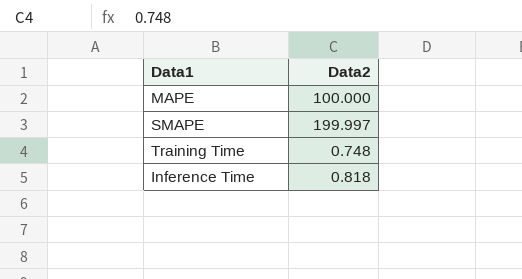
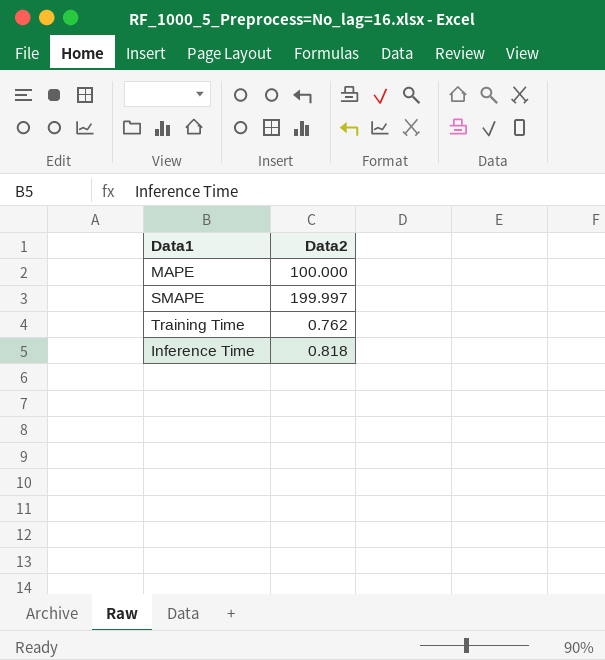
Training Time | Data2: 0.748 -> 0.762

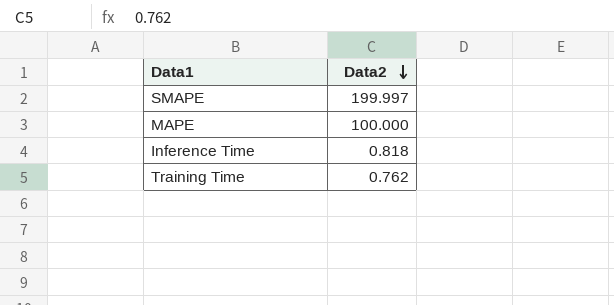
row order: none -> Data2 descending

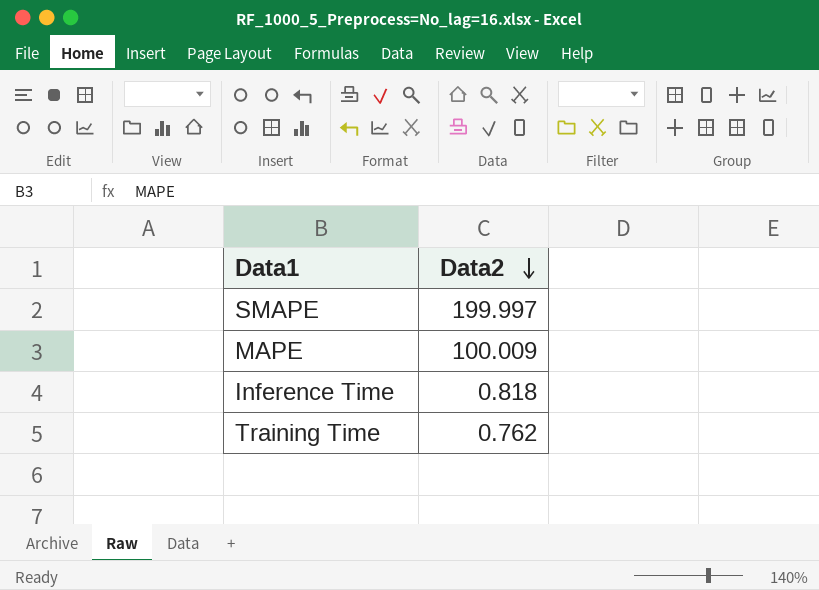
MAPE | Data2: 100.000 -> 100.009

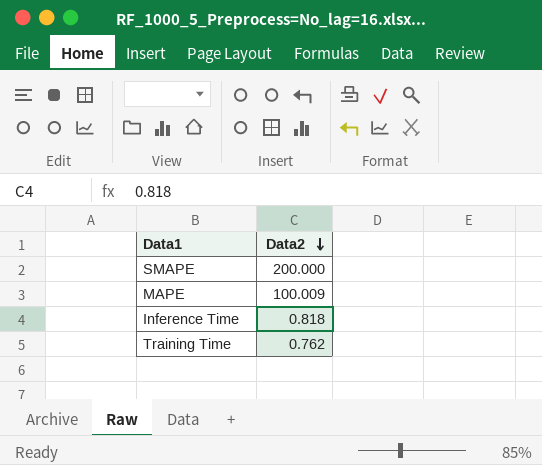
SMAPE | Data2: 199.997 -> 200.000

